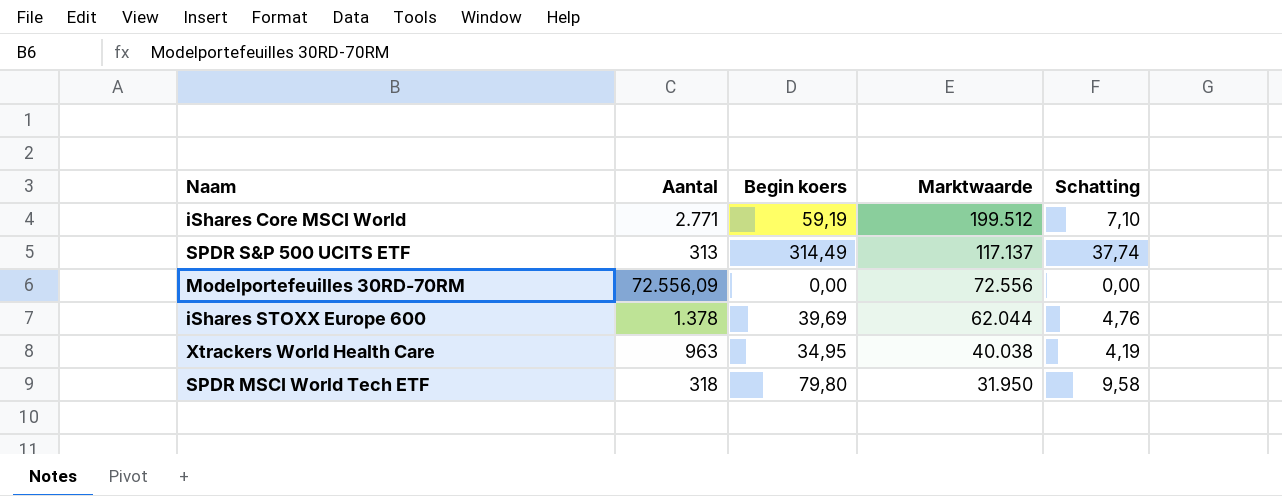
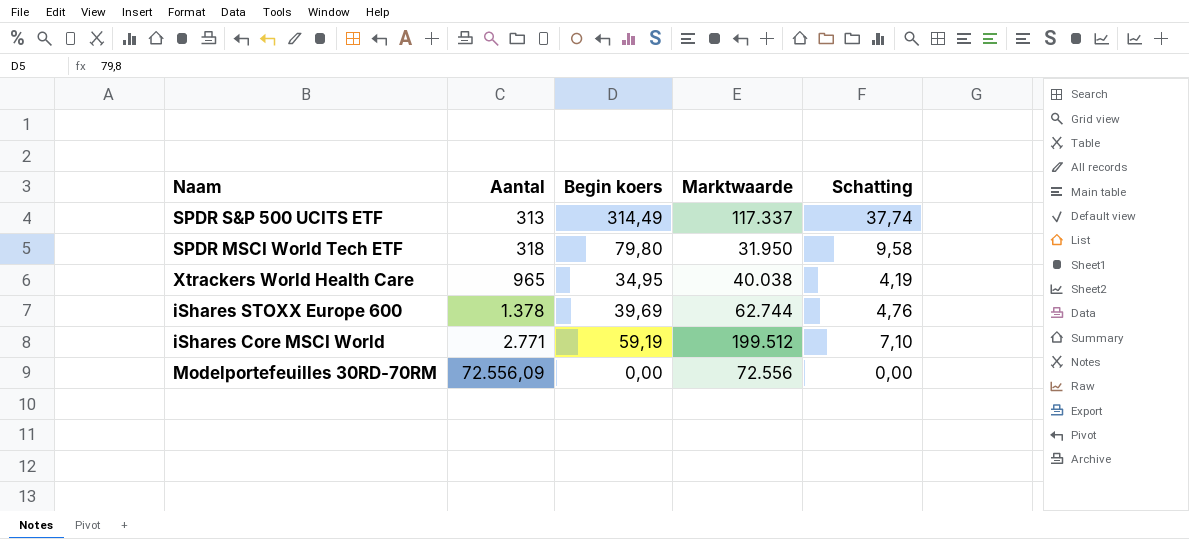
row order: Marktwaarde descending -> Aantal ascending
SPDR S&P 500 UCITS ETF | Marktwaarde: 117.137 -> 117.337
Xtrackers World Health Care | Aantal: 963 -> 965
iShares STOXX Europe 600 | Marktwaarde: 62.044 -> 62.744

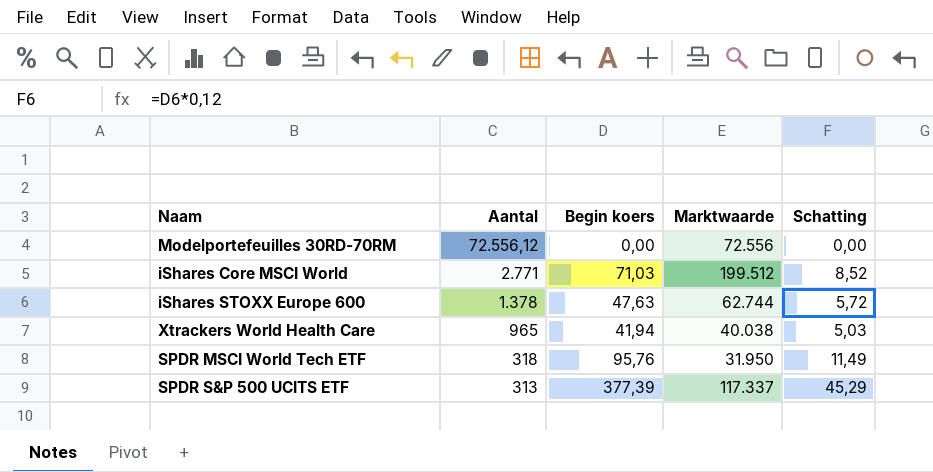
row order: Aantal ascending -> Aantal descending
Modelportefeuilles 30RD-70RM | Aantal: 72.556,09 -> 72.556,12
iShares Core MSCI World | Begin koers: 59,19 -> 71,03
iShares Core MSCI World | Schatting: 7,10 -> 8,52
iShares STOXX Europe 600 | Begin koers: 39,69 -> 47,63
iShares STOXX Europe 600 | Schatting: 4,76 -> 5,72
Xtrackers World Health Care | Begin koers: 34,95 -> 41,94
Xtrackers World Health Care | Schatting: 4,19 -> 5,03
SPDR MSCI World Tech ETF | Begin koers: 79,80 -> 95,76
SPDR MSCI World Tech ETF | Schatting: 9,58 -> 11,49
SPDR S&P 500 UCITS ETF | Begin koers: 314,49 -> 377,39
SPDR S&P 500 UCITS ETF | Schatting: 37,74 -> 45,29

